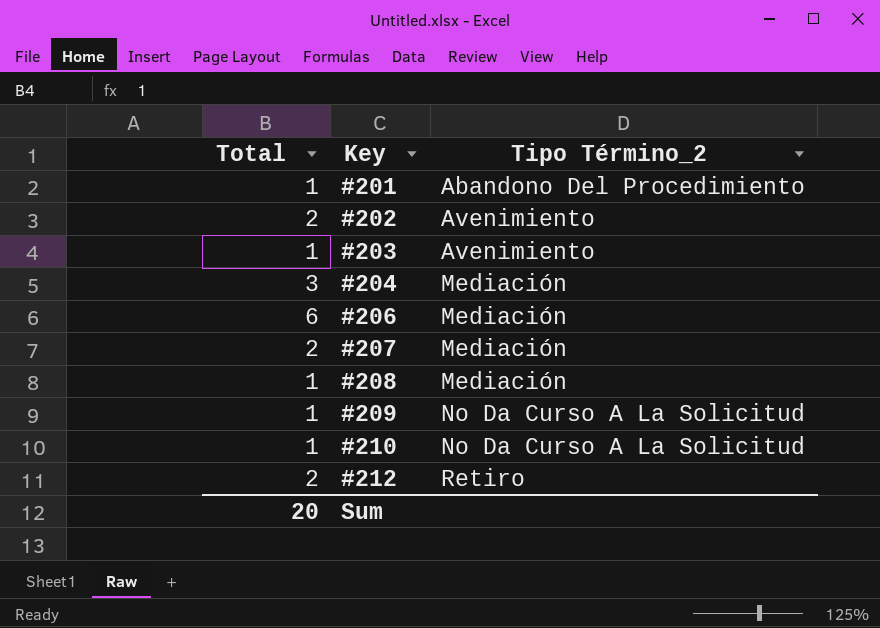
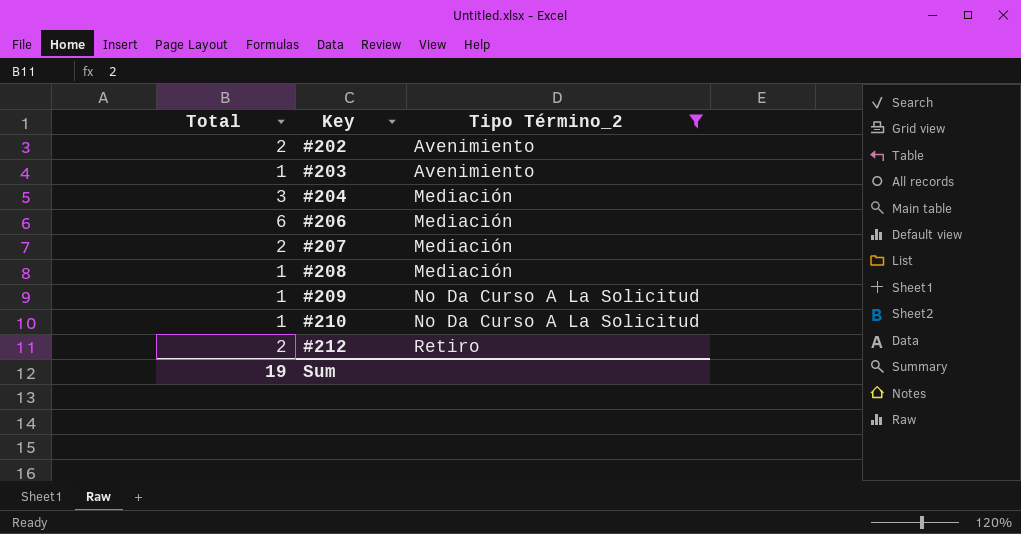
filter: none -> Tipo Término_2 != Abandono Del Procedimiento
Sum | Total: 20 -> 19

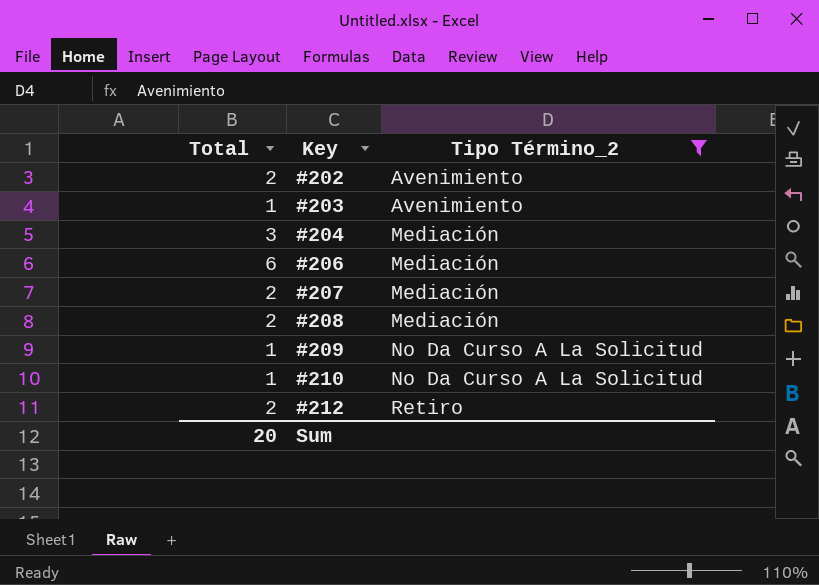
#208 | Total: 1 -> 2
Sum | Total: 19 -> 20

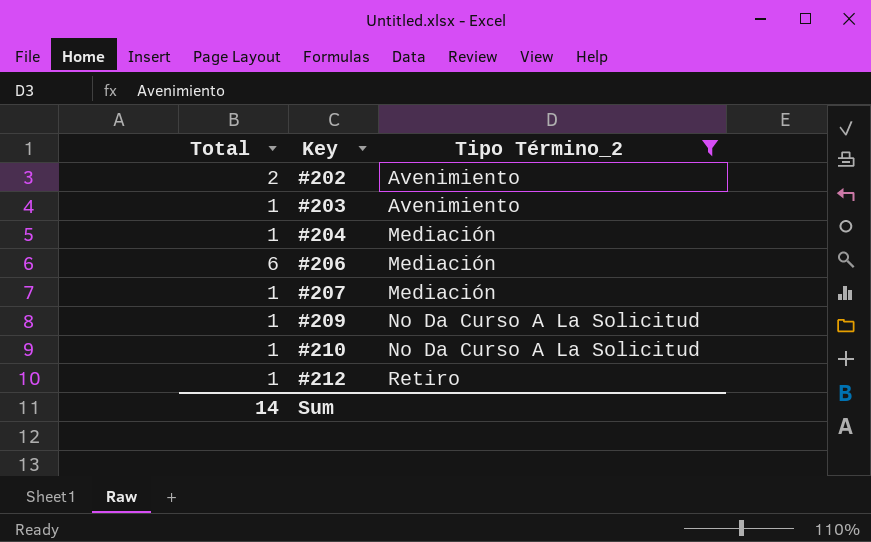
row #208: 2 | Mediación -> none
#204 | Total: 3 -> 1
#207 | Total: 2 -> 1
#212 | Total: 2 -> 1
Sum | Total: 20 -> 14

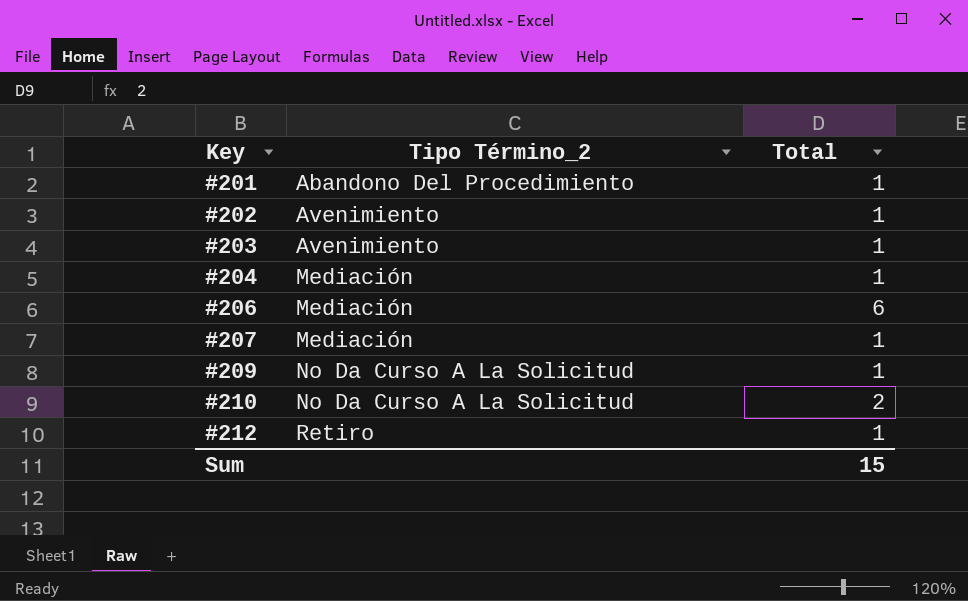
filter: Tipo Término_2 != Abandono Del Procedimiento -> none
column Total | position: 1 -> 3
#202 | Total: 2 -> 1
#210 | Total: 1 -> 2
Sum | Total: 14 -> 15

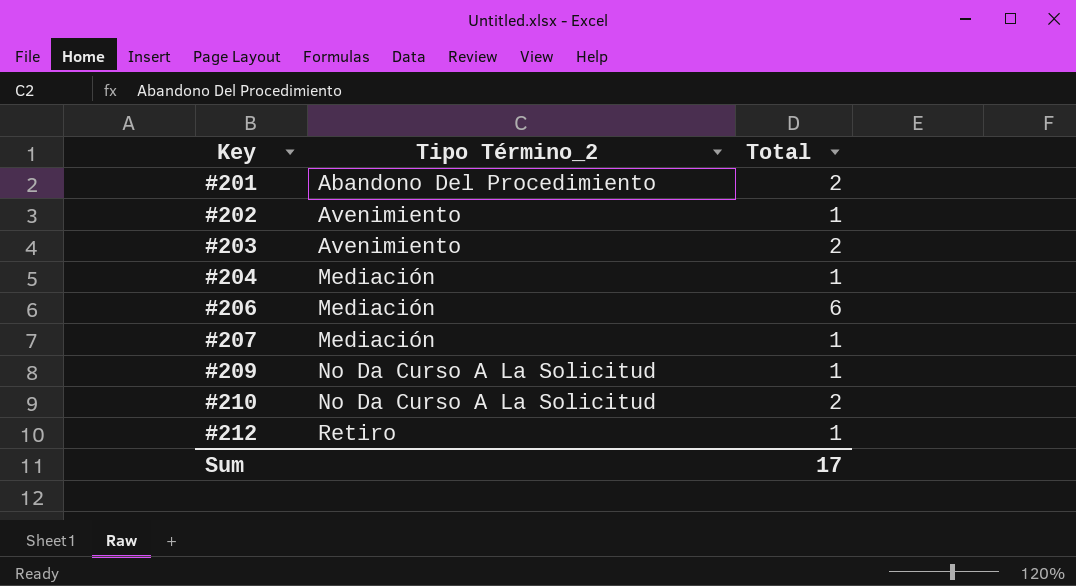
#201 | Total: 1 -> 2
#203 | Total: 1 -> 2
Sum | Total: 15 -> 17

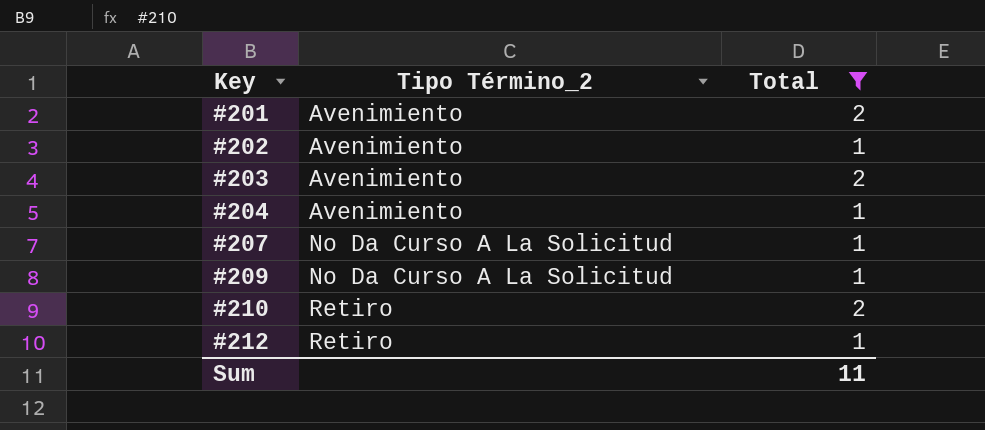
filter: none -> Total != 6
#201 | Tipo Término_2: Abandono Del Procedimiento -> Avenimiento
#204 | Tipo Término_2: Mediación -> Avenimiento
#207 | Tipo Término_2: Mediación -> No Da Curso A La Solicitud
#210 | Tipo Término_2: No Da Curso A La Solicitud -> Retiro
Sum | Total: 17 -> 11

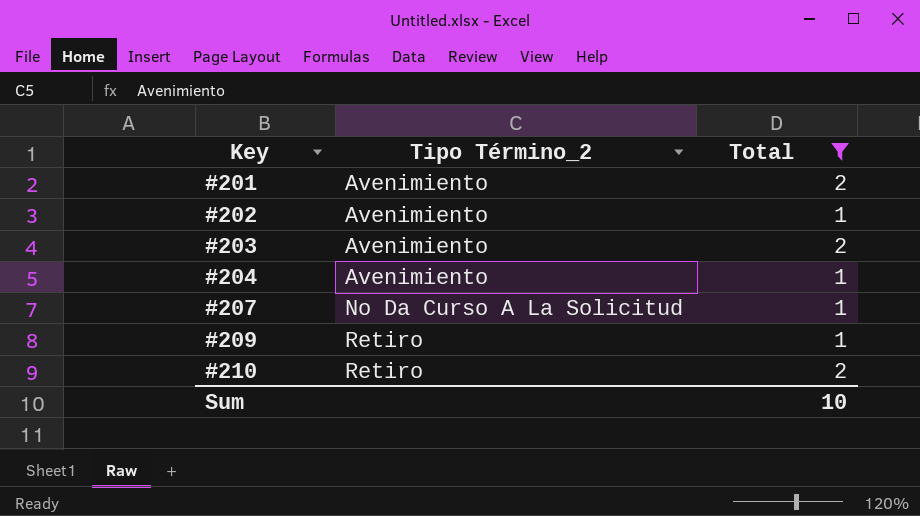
row #212: Retiro | 1 -> none
#209 | Tipo Término_2: No Da Curso A La Solicitud -> Retiro
Sum | Total: 11 -> 10

